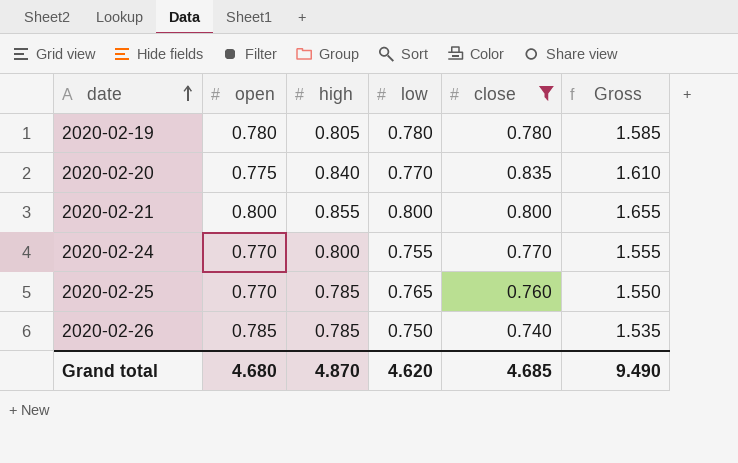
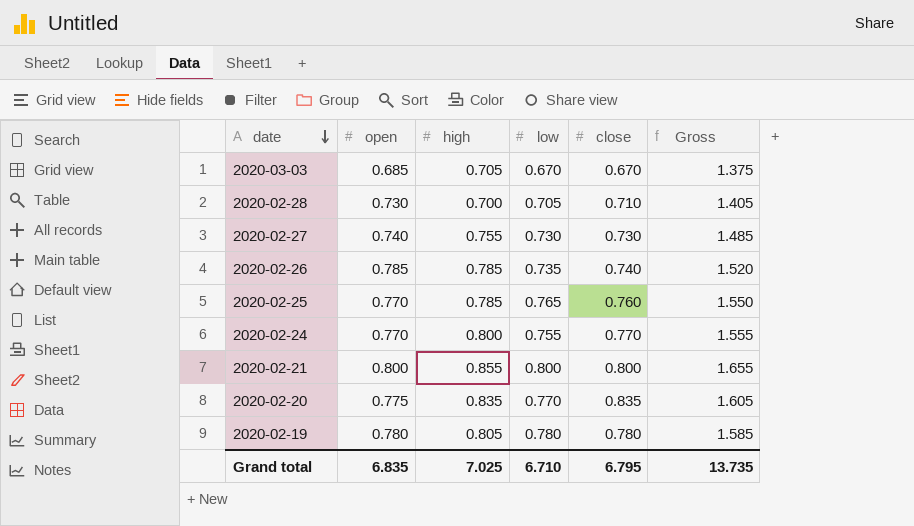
filter: close >= 0.740 -> none
row order: date ascending -> date descending
2020-02-26 | low: 0.750 -> 0.735
2020-02-26 | Gross: 1.535 -> 1.520
2020-02-20 | high: 0.840 -> 0.835
2020-02-20 | Gross: 1.610 -> 1.605
Grand total | open: 4.680 -> 6.835
Grand total | high: 4.870 -> 7.025
Grand total | low: 4.620 -> 6.710
Grand total | close: 4.685 -> 6.795
Grand total | Gross: 9.490 -> 13.735

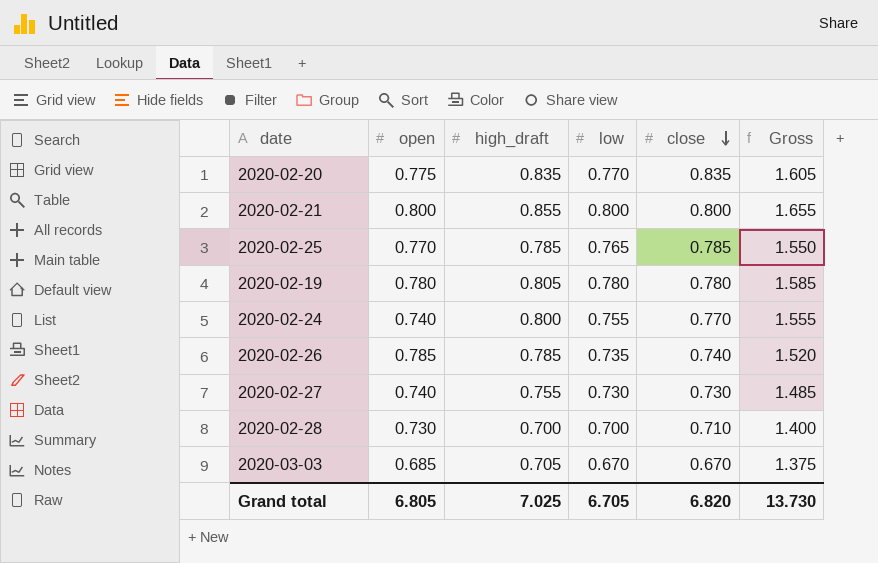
row order: date descending -> close descending
column name: high -> high_draft
2020-02-25 | close: 0.760 -> 0.785
2020-02-24 | open: 0.770 -> 0.740
2020-02-28 | low: 0.705 -> 0.700
2020-02-28 | Gross: 1.405 -> 1.400
Grand total | open: 6.835 -> 6.805
Grand total | low: 6.710 -> 6.705
Grand total | close: 6.795 -> 6.820
Grand total | Gross: 13.735 -> 13.730

